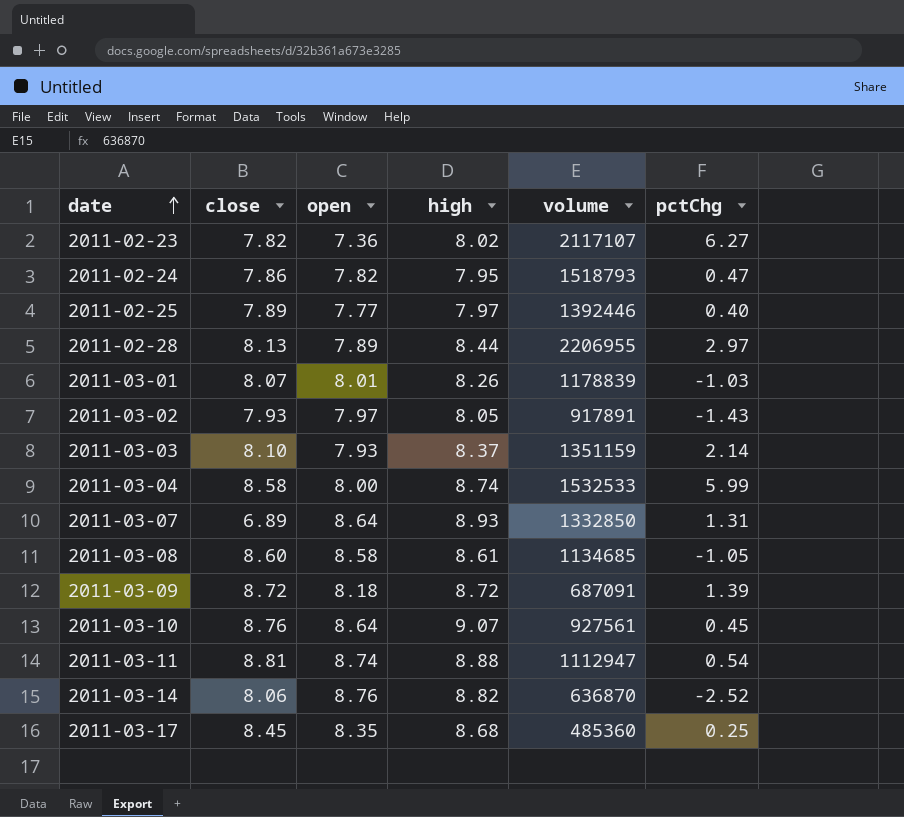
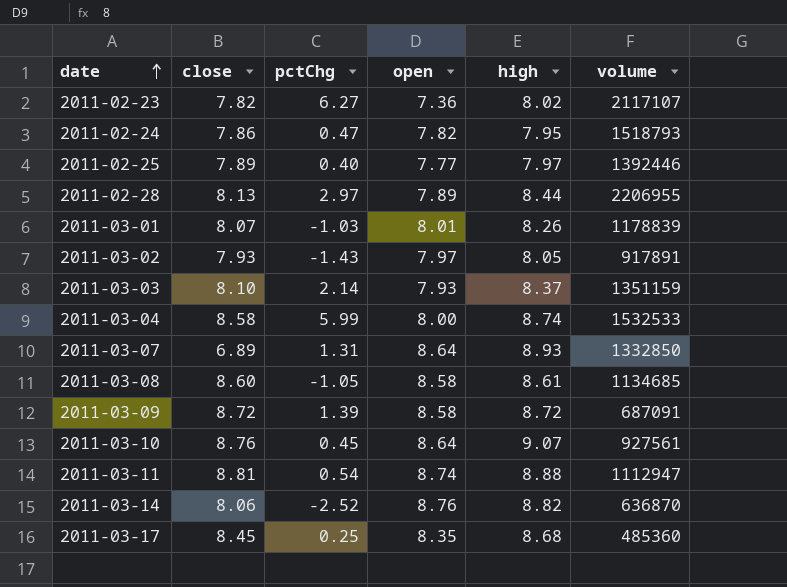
column pctChg | position: 6 -> 3
2011-03-09 | open: 8.18 -> 8.58

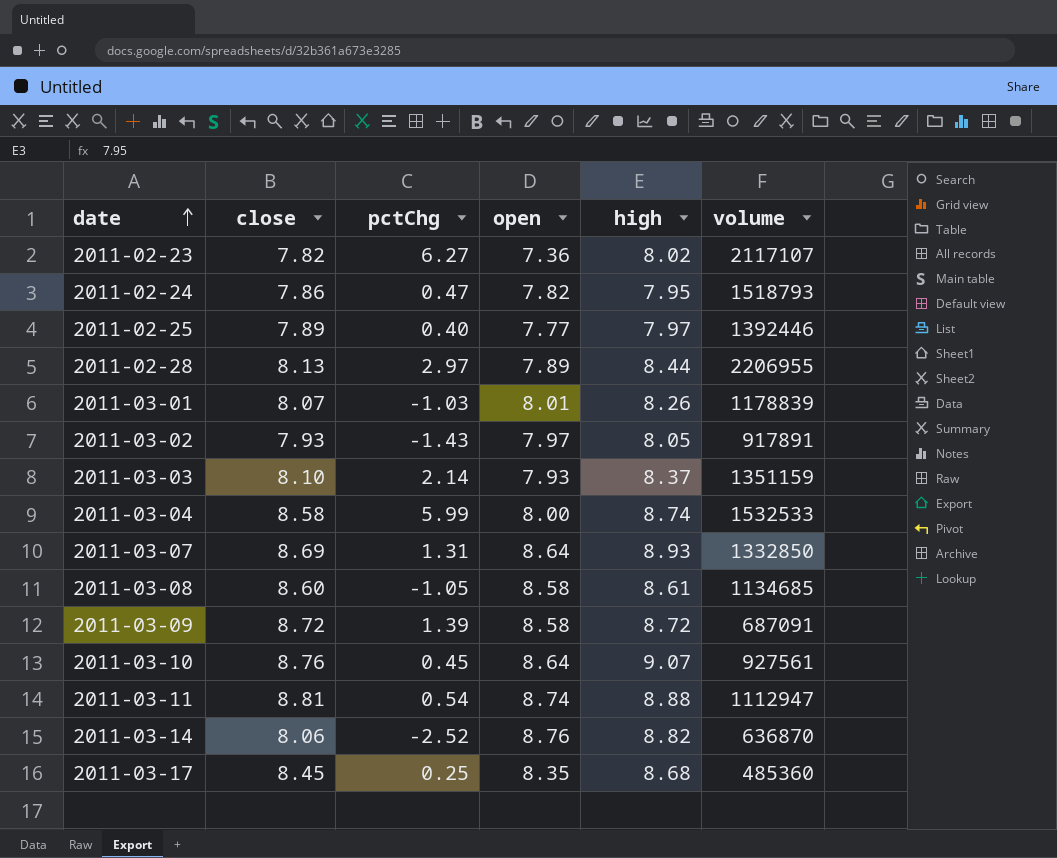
2011-03-07 | close: 6.89 -> 8.69

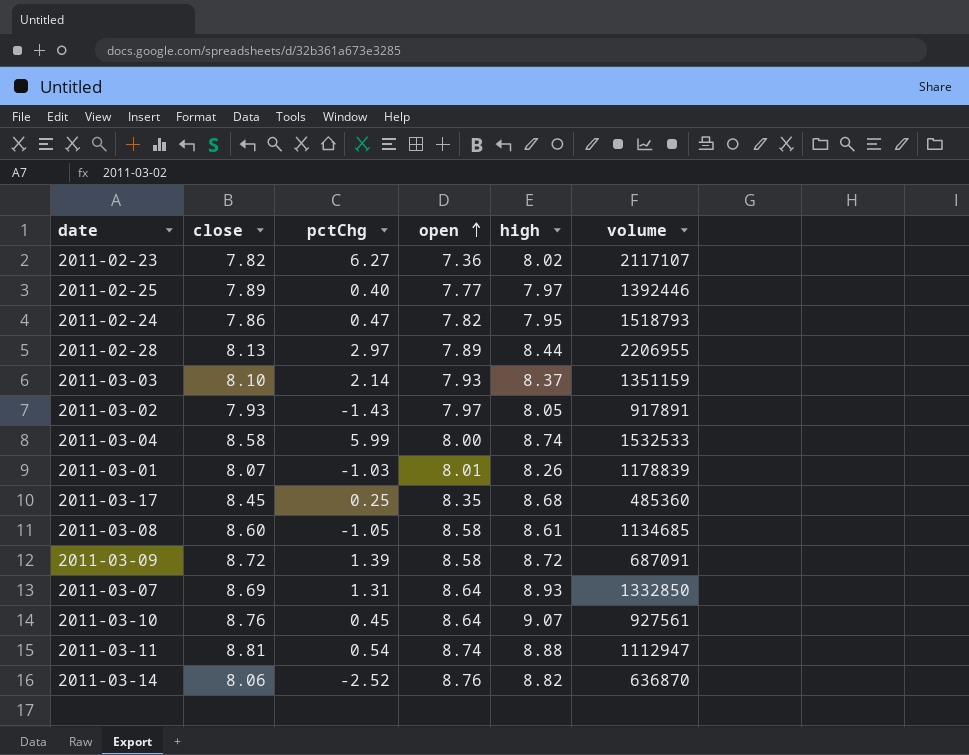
row order: date ascending -> open ascending

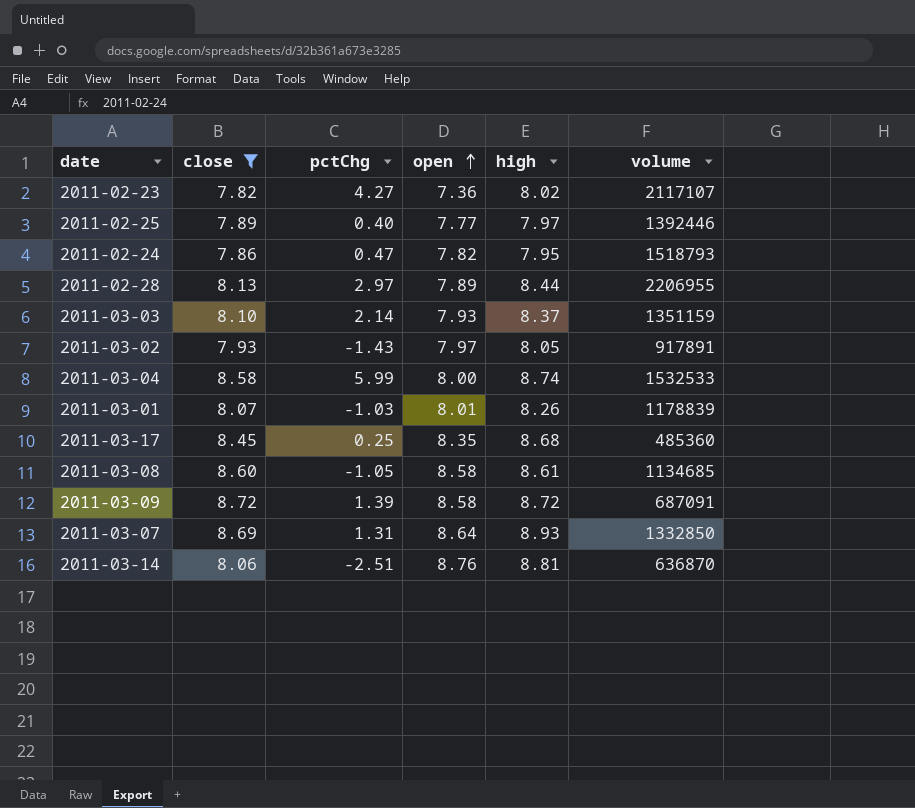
filter: none -> close <= 8.72
2011-02-23 | pctChg: 6.27 -> 4.27
2011-03-14 | pctChg: -2.52 -> -2.51
2011-03-14 | high: 8.82 -> 8.81

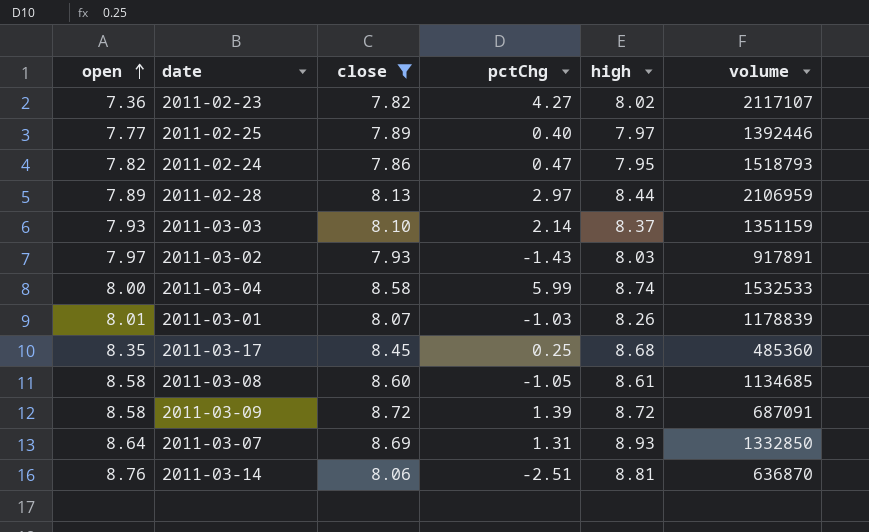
column open | position: 4 -> 1
2011-02-28 | volume: 2206955 -> 2106959
2011-03-02 | high: 8.05 -> 8.03

